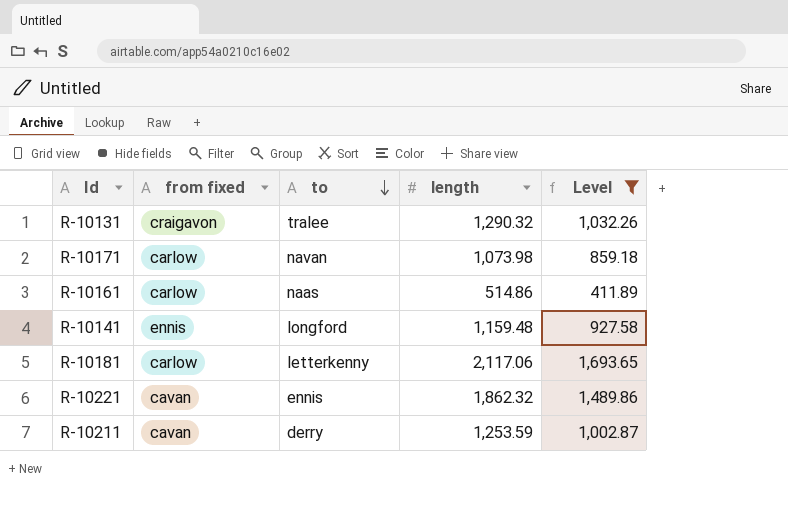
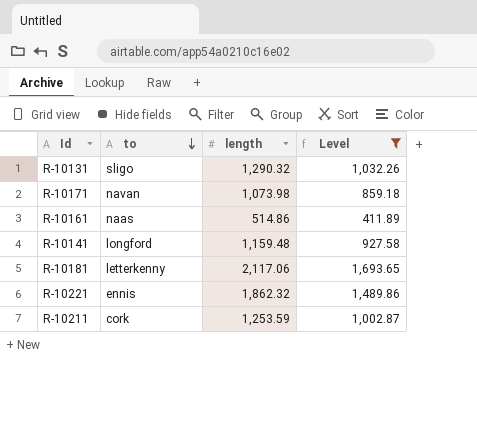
column from fixed | position: 2 -> none
R-10131 | to: tralee -> sligo
R-10211 | to: derry -> cork

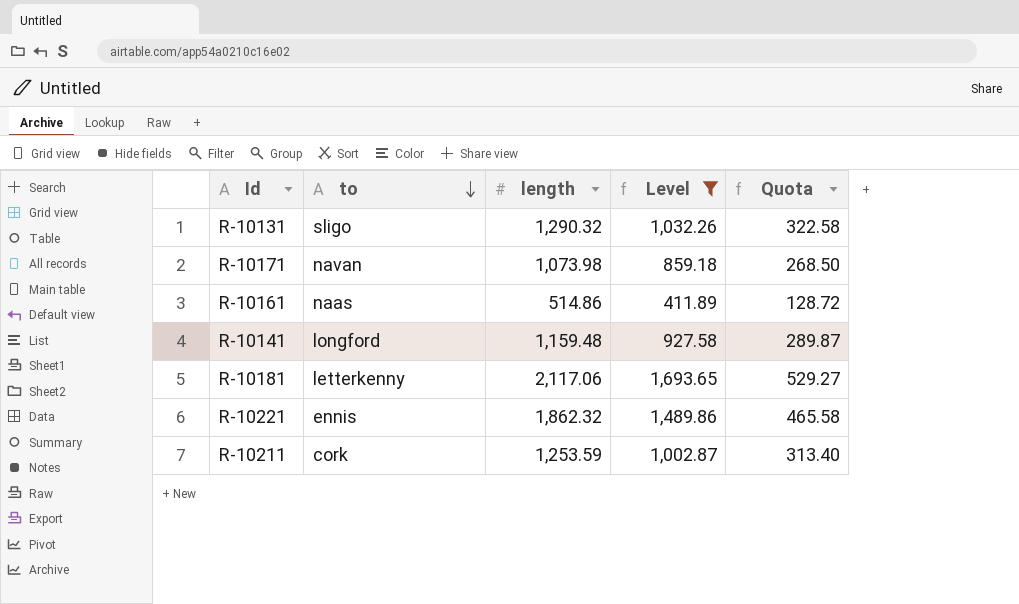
column Quota | formula: none -> [length] * 0.25

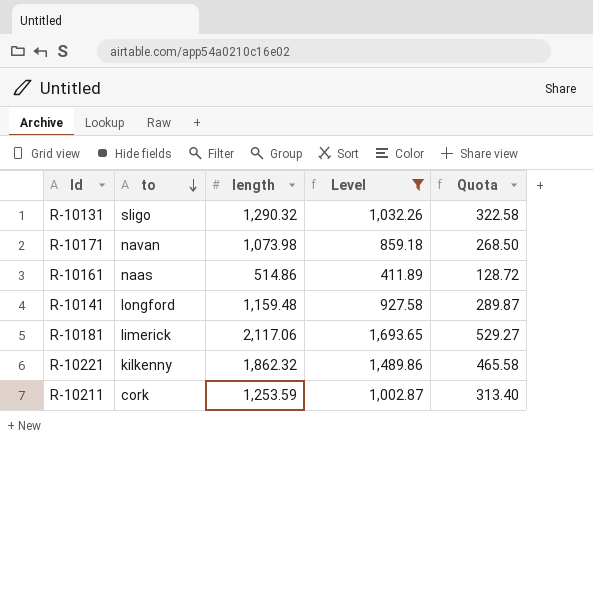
R-10181 | to: letterkenny -> limerick
R-10221 | to: ennis -> kilkenny

